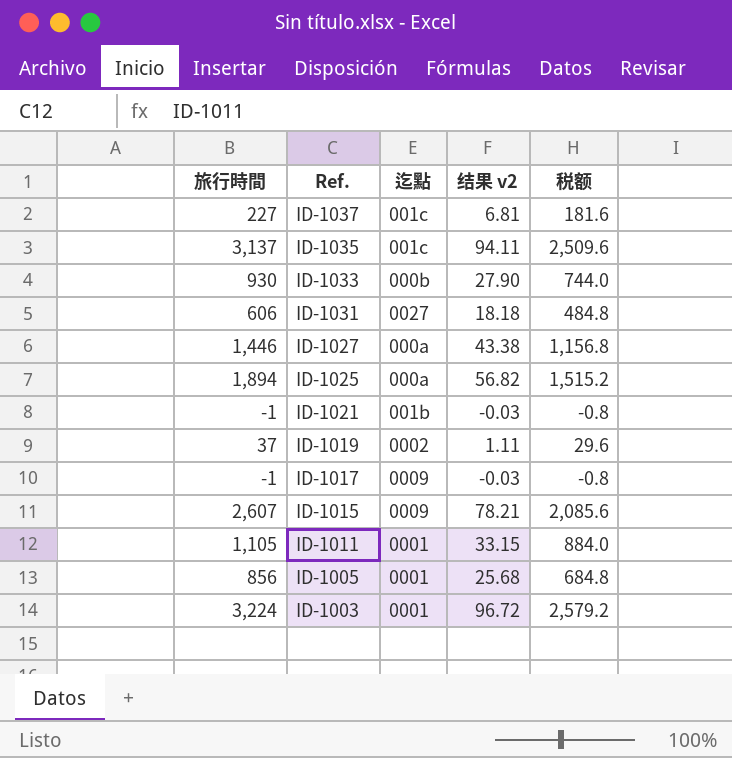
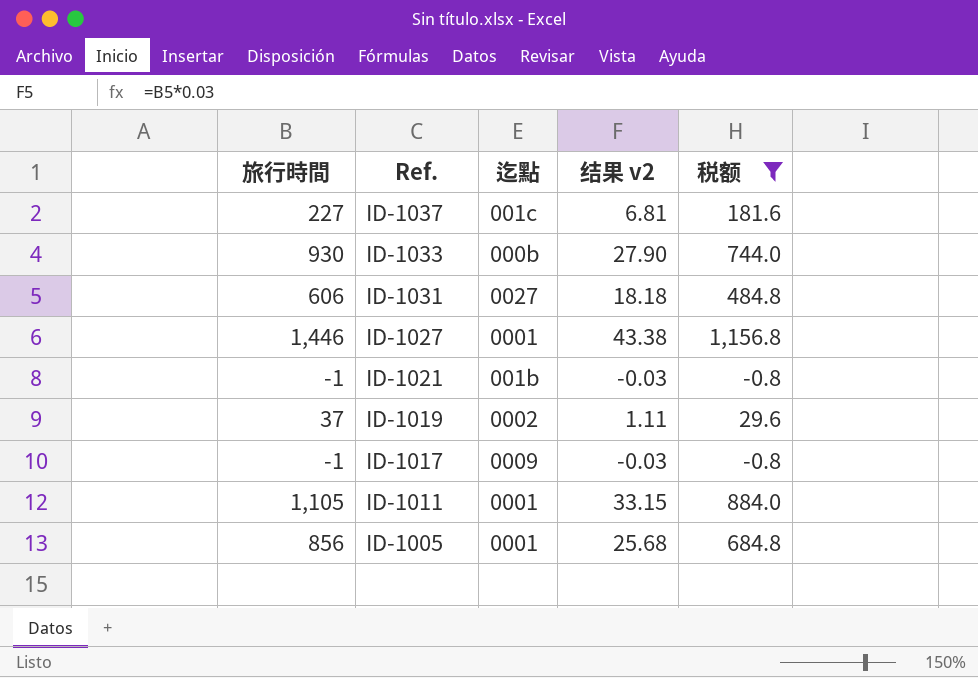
filter: none -> 税额 <= 1,156.8
ID-1027 | 迄點: 000a -> 0001

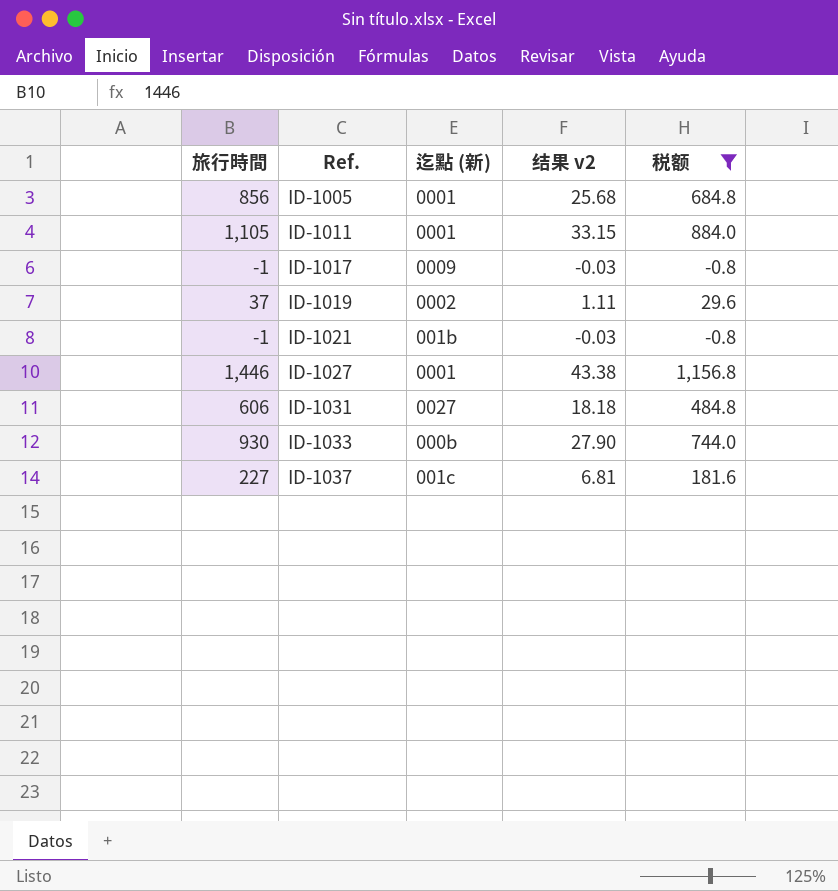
row order: Ref. descending -> Ref. ascending
column name: 迄點 -> 迄點 (新)

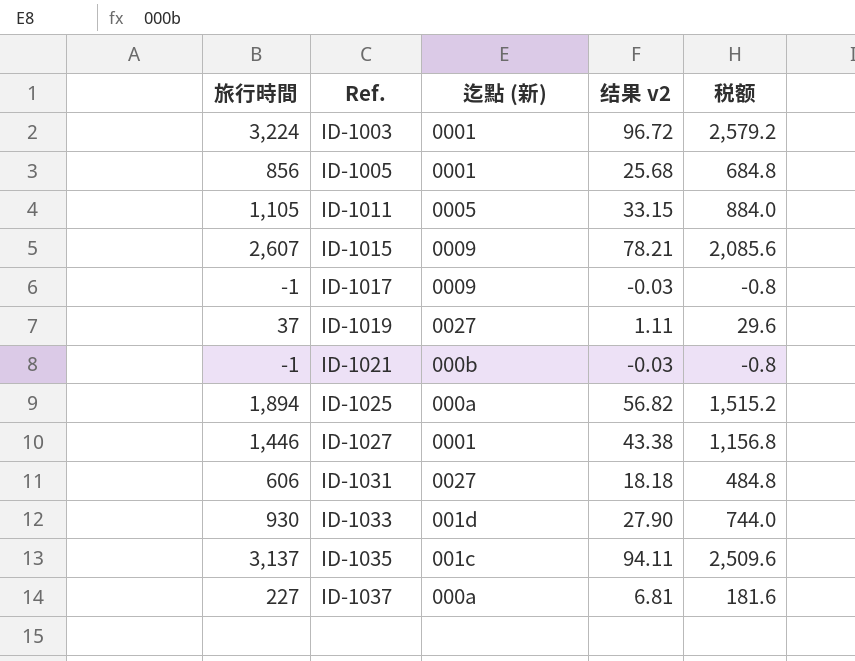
filter: 税额 <= 1,156.8 -> none
ID-1011 | 迄點 (新): 0001 -> 0005
ID-1019 | 迄點 (新): 0002 -> 0027
ID-1021 | 迄點 (新): 001b -> 000b
ID-1033 | 迄點 (新): 000b -> 001d
ID-1037 | 迄點 (新): 001c -> 000a

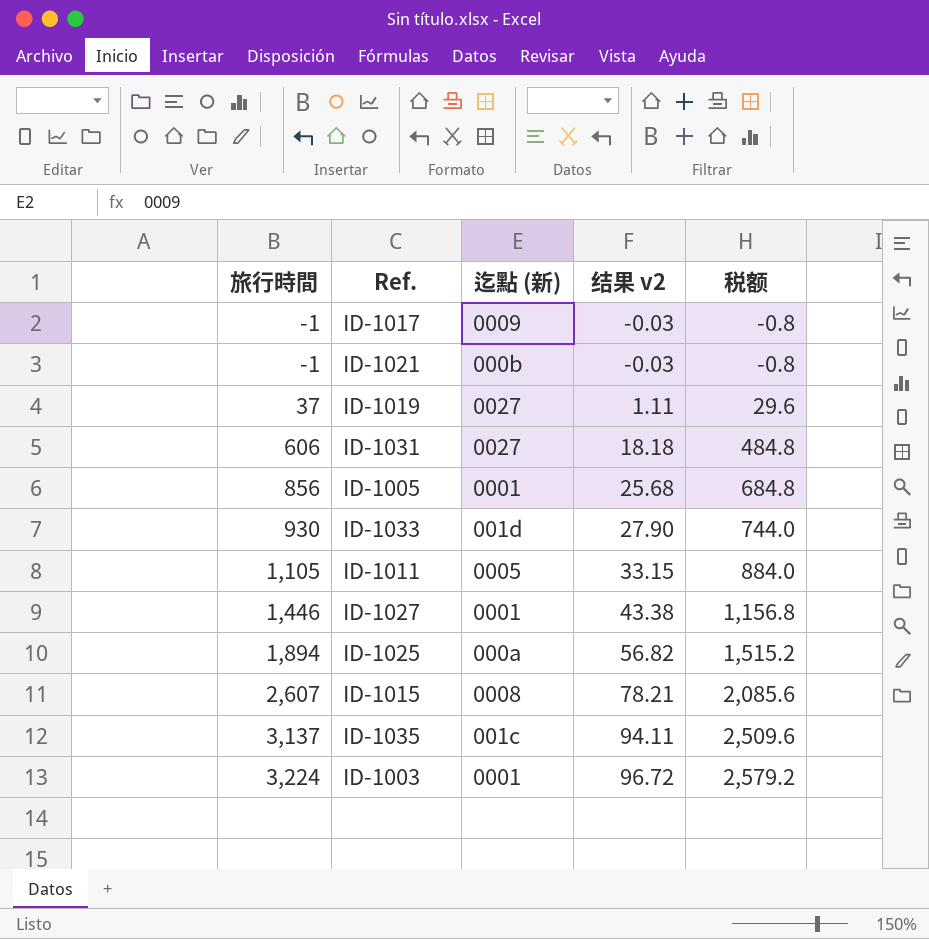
row order: Ref. ascending -> 旅行時間 ascending
row ID-1037: 227 | 000a | 6.81 | 181.6 -> none
ID-1015 | 迄點 (新): 0009 -> 0008

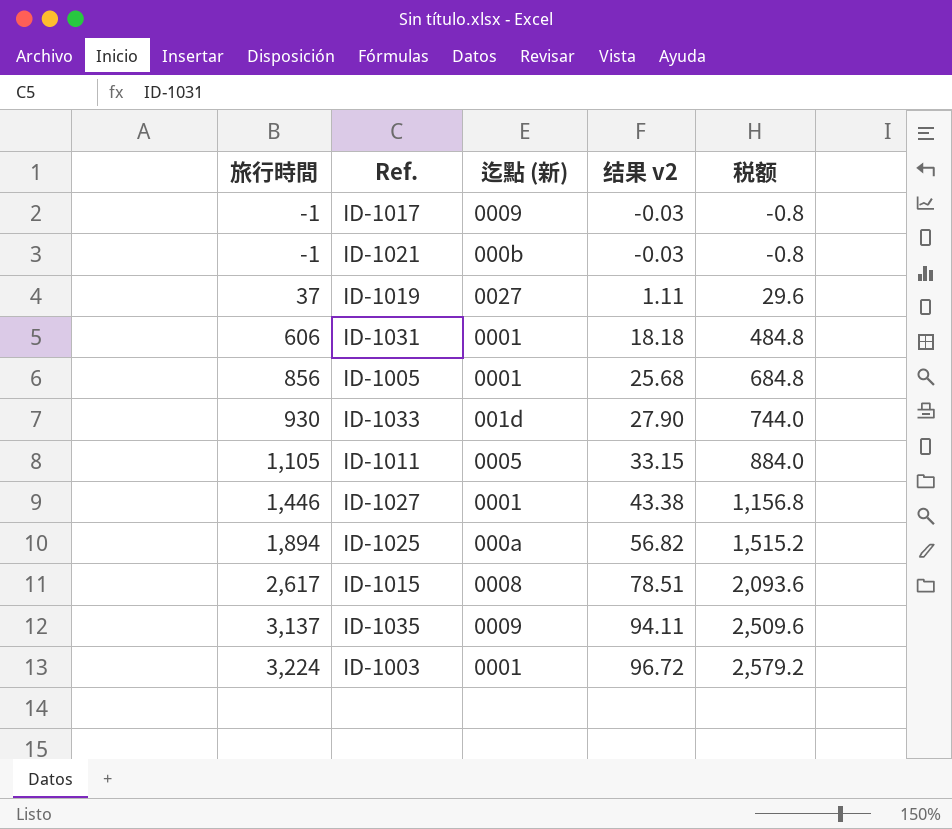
ID-1031 | 迄點 (新): 0027 -> 0001
ID-1015 | 旅行時間: 2,607 -> 2,617
ID-1015 | 结果 v2: 78.21 -> 78.51
ID-1015 | 税额: 2,085.6 -> 2,093.6
ID-1035 | 迄點 (新): 001c -> 0009

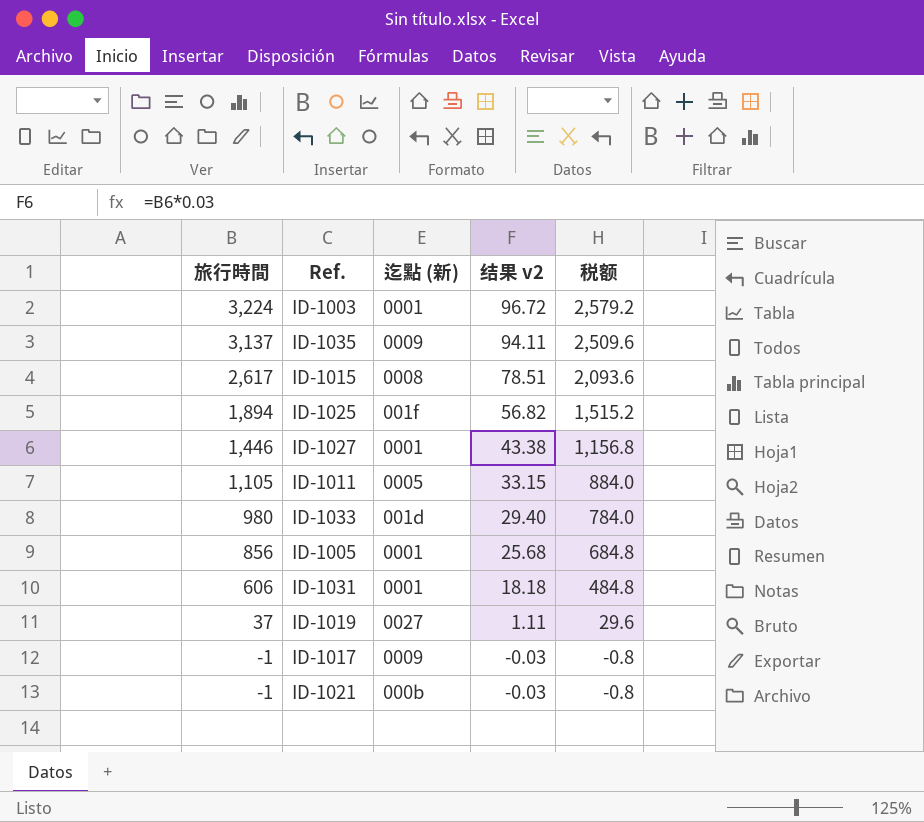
row order: 旅行時間 ascending -> 旅行時間 descending
ID-1025 | 迄點 (新): 000a -> 001f
ID-1033 | 旅行時間: 930 -> 980
ID-1033 | 结果 v2: 27.90 -> 29.40
ID-1033 | 税额: 744.0 -> 784.0

